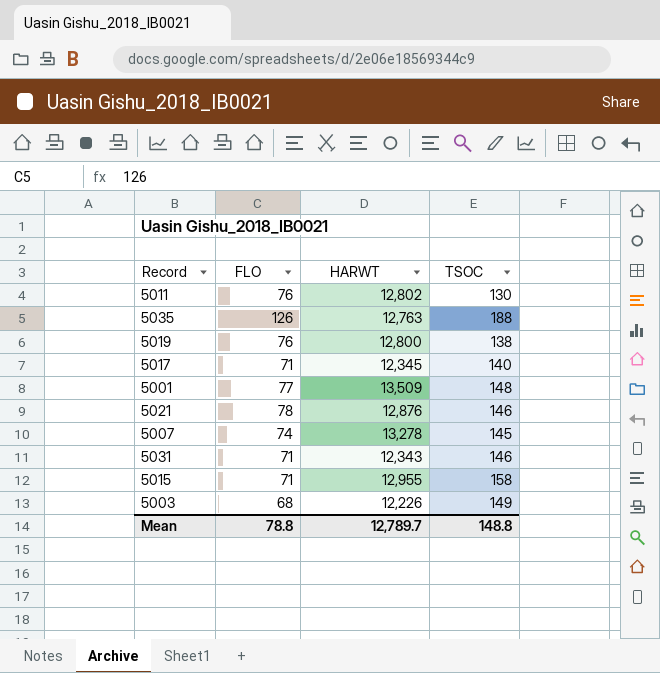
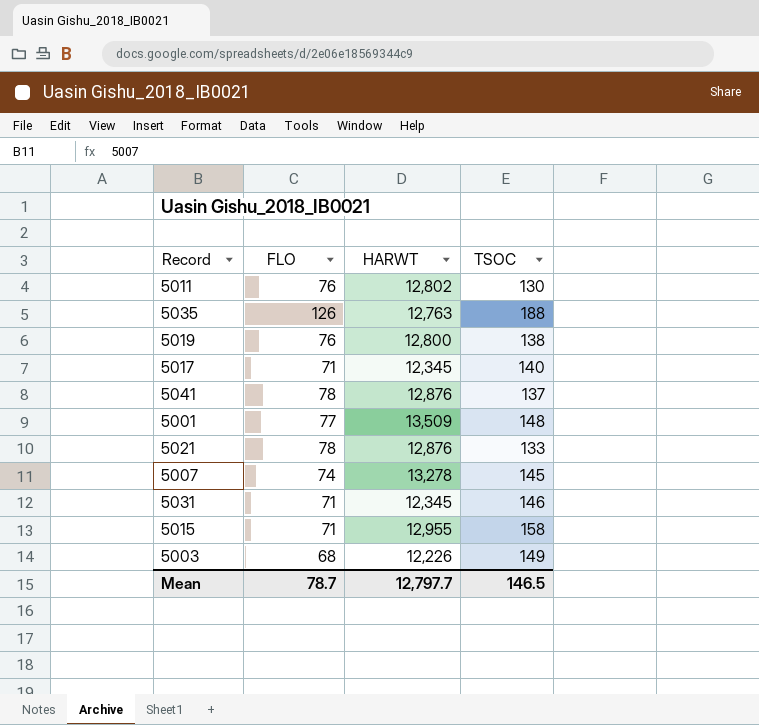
row 5041: none -> 78 | 12,876 | 137
5021 | TSOC: 146 -> 133
5031 | HARWT: 12,343 -> 12,345
Mean | FLO: 78.8 -> 78.7
Mean | HARWT: 12,789.7 -> 12,797.7
Mean | TSOC: 148.8 -> 146.5

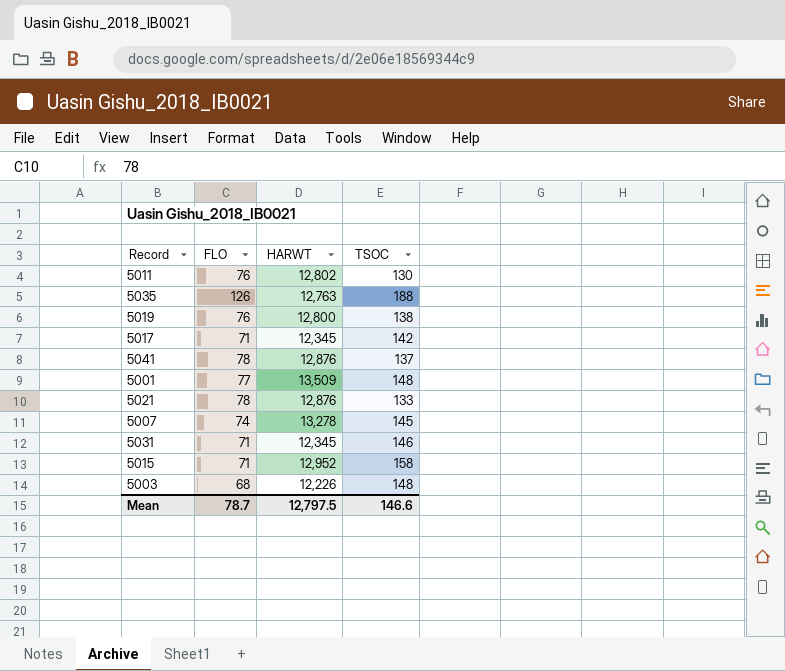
5017 | TSOC: 140 -> 142
5015 | HARWT: 12,955 -> 12,952
5003 | TSOC: 149 -> 148
Mean | HARWT: 12,797.7 -> 12,797.5
Mean | TSOC: 146.5 -> 146.6

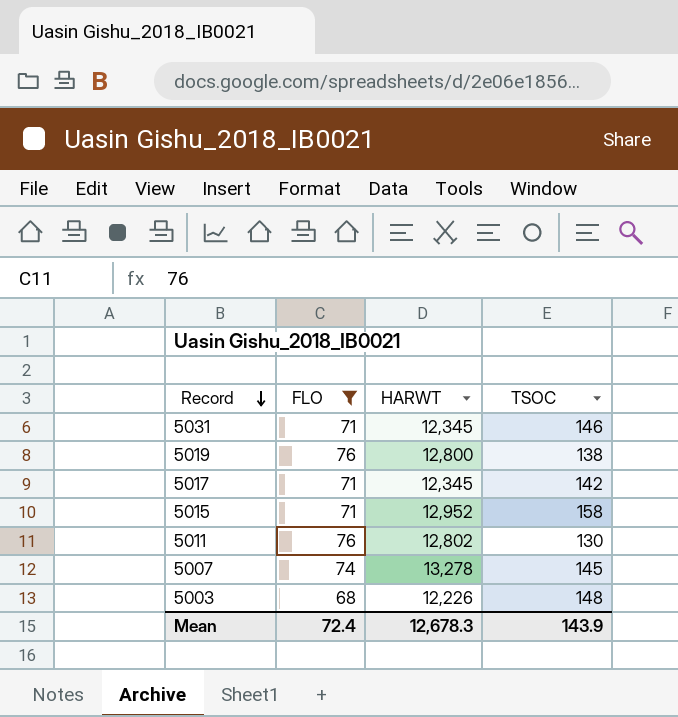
filter: none -> FLO <= 76
row order: none -> Record descending
Mean | FLO: 78.7 -> 72.4
Mean | HARWT: 12,797.5 -> 12,678.3
Mean | TSOC: 146.6 -> 143.9

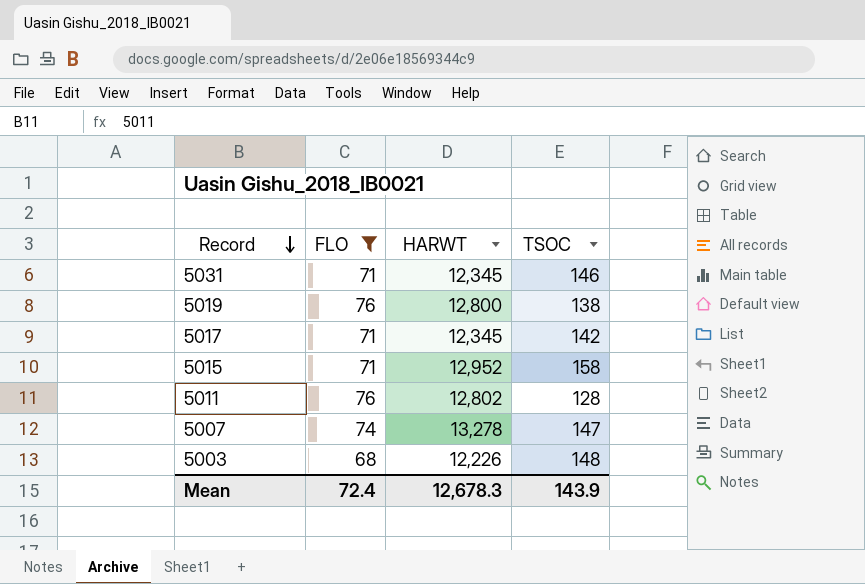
5011 | TSOC: 130 -> 128
5007 | TSOC: 145 -> 147

